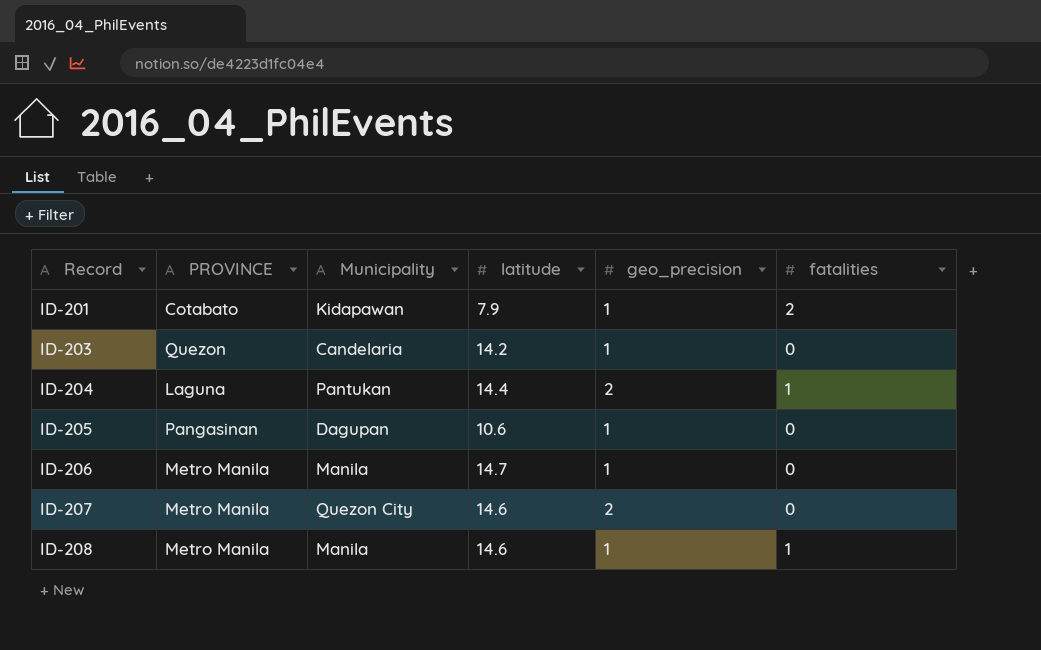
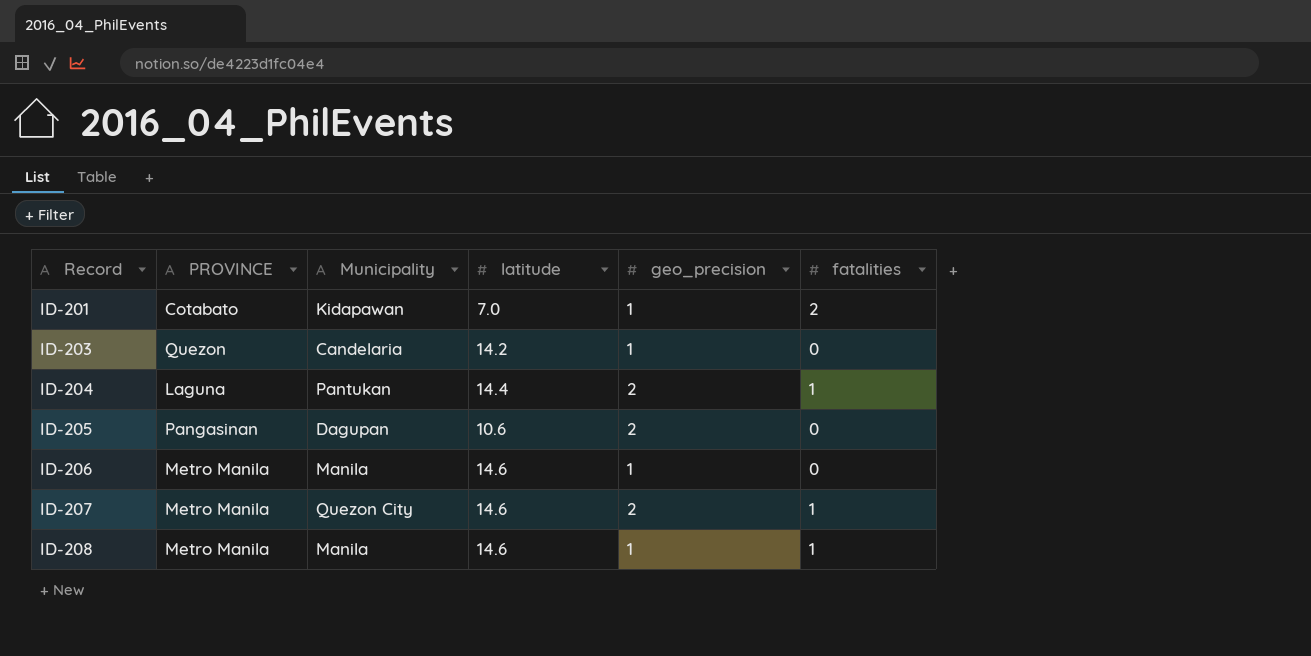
ID-201 | latitude: 7.9 -> 7.0
ID-205 | geo_precision: 1 -> 2
ID-206 | latitude: 14.7 -> 14.6
ID-207 | fatalities: 0 -> 1

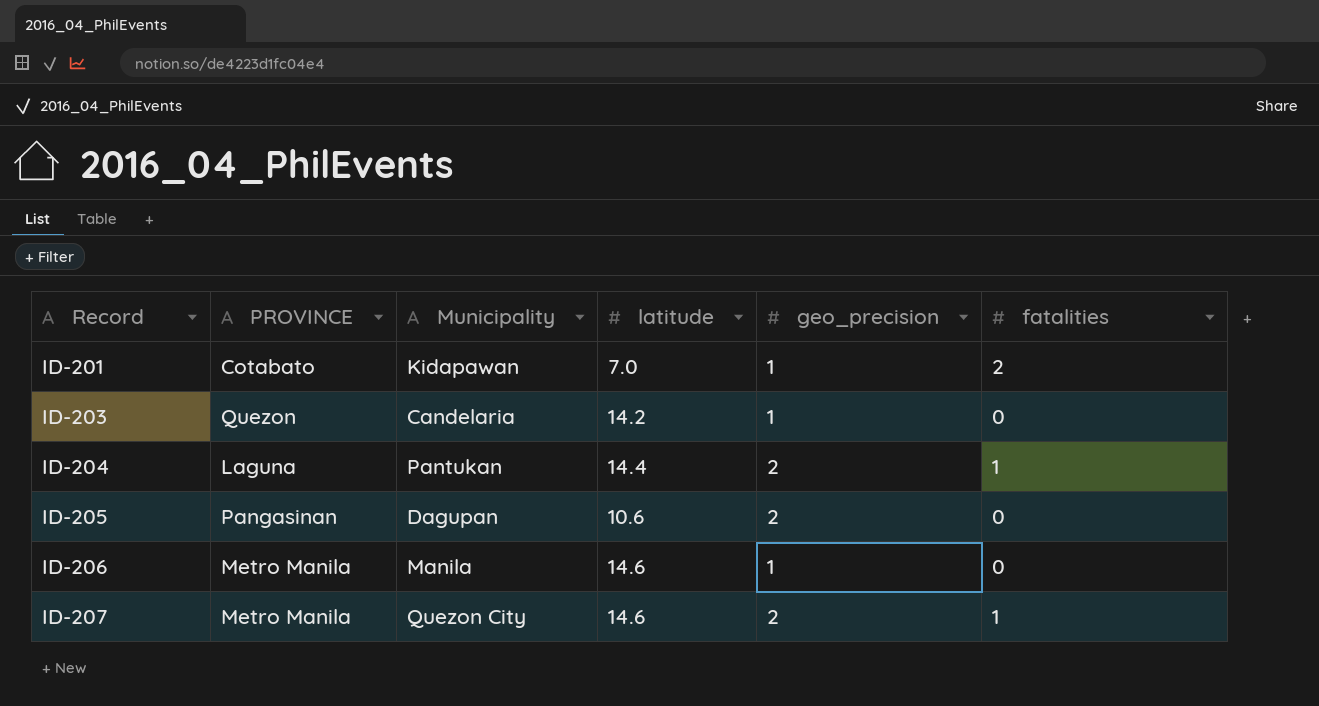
row ID-208: Metro Manila | Manila | 14.6 | 1 | 1 -> none

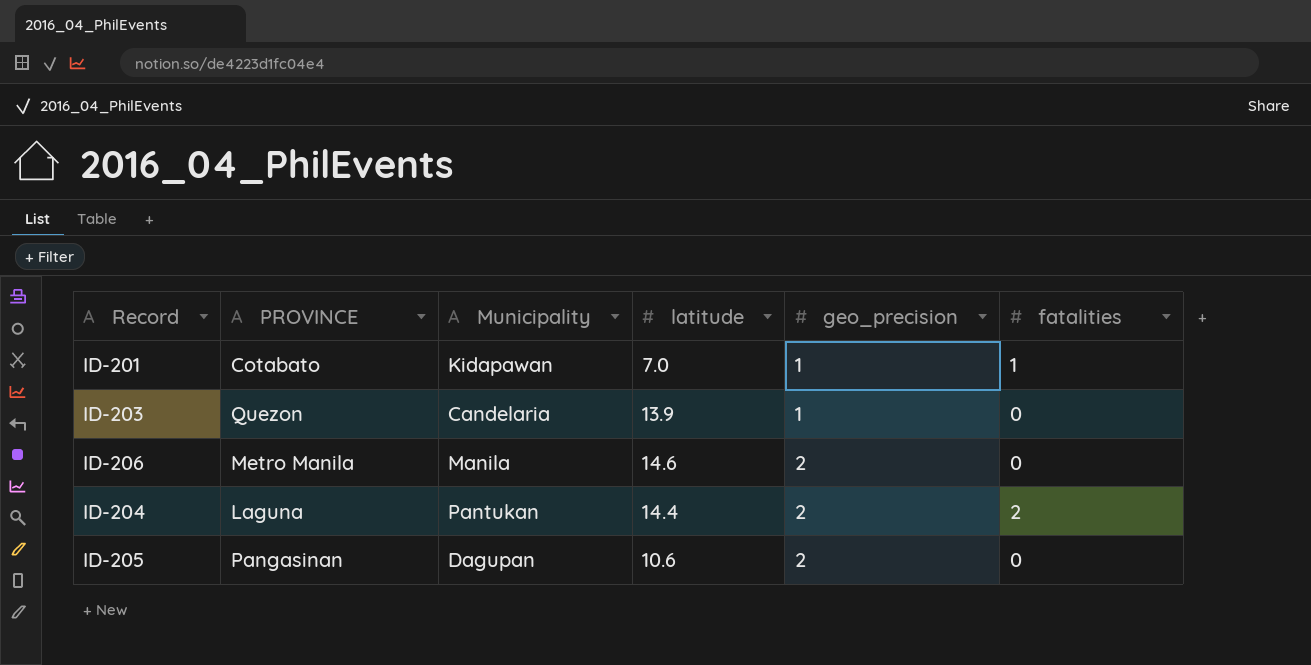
row order: Record ascending -> geo_precision ascending
row ID-207: Metro Manila | Quezon City | 14.6 | 2 | 1 -> none
ID-201 | fatalities: 2 -> 1
ID-203 | latitude: 14.2 -> 13.9
ID-206 | geo_precision: 1 -> 2
ID-204 | fatalities: 1 -> 2

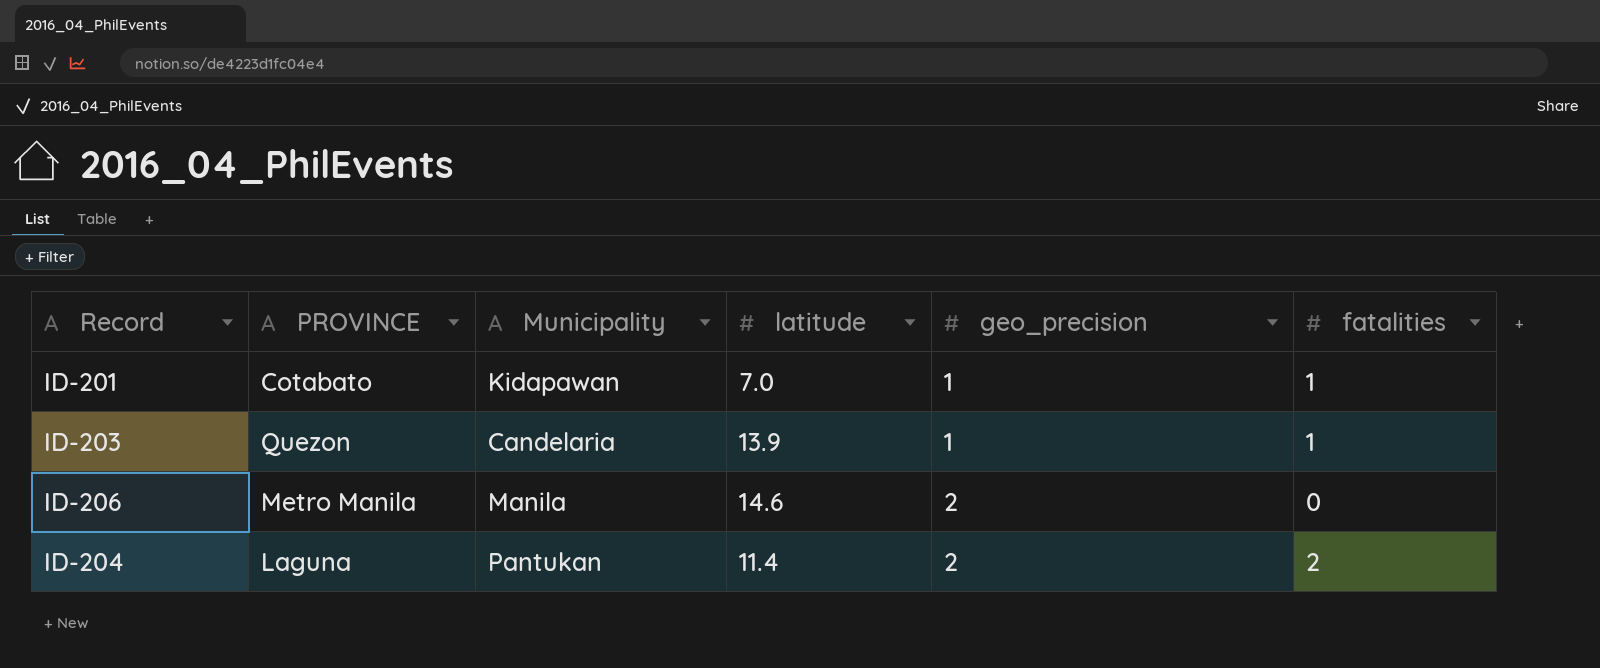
row ID-205: Pangasinan | Dagupan | 10.6 | 2 | 0 -> none
ID-203 | fatalities: 0 -> 1
ID-204 | latitude: 14.4 -> 11.4

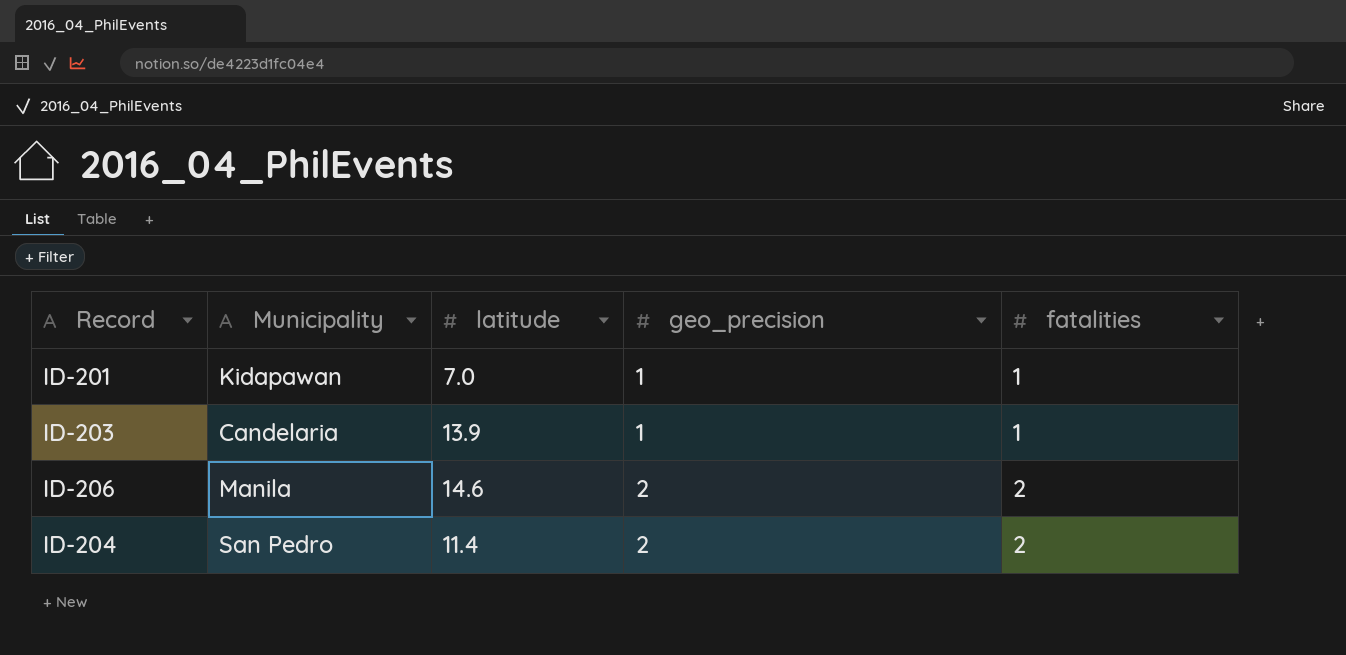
column PROVINCE | position: 2 -> none
ID-206 | fatalities: 0 -> 2
ID-204 | Municipality: Pantukan -> San Pedro

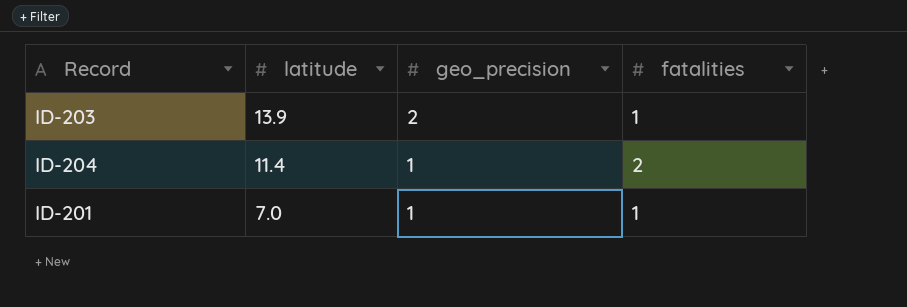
row order: geo_precision ascending -> latitude descending
column Municipality | position: 2 -> none
row ID-206: Manila | 14.6 | 2 | 2 -> none
ID-203 | geo_precision: 1 -> 2
ID-204 | geo_precision: 2 -> 1

